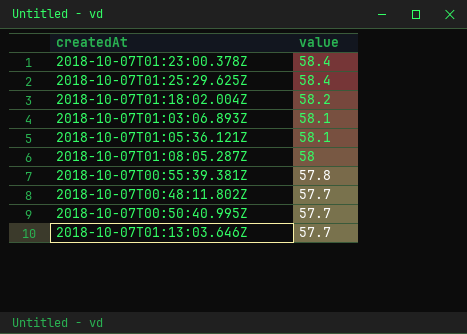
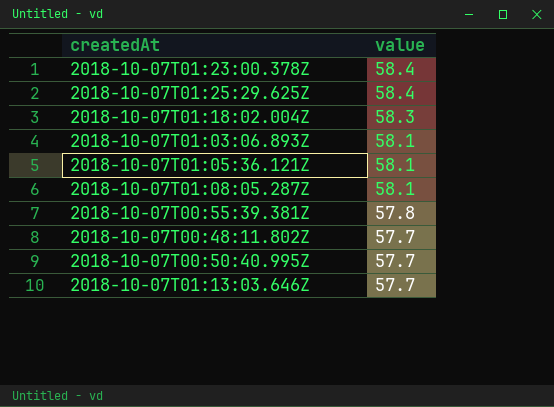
2018-10-07T01:18:02.004Z | value: 58.2 -> 58.3
2018-10-07T01:08:05.287Z | value: 58 -> 58.1

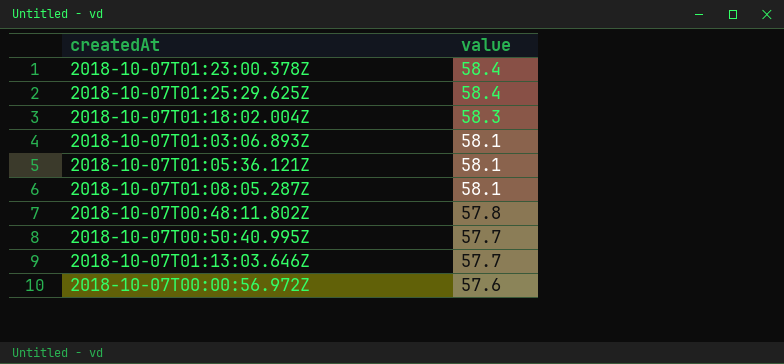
row 2018-10-07T00:55:39.381Z: 57.8 -> none
2018-10-07T00:48:11.802Z | value: 57.7 -> 57.8
row 2018-10-07T00:00:56.972Z: none -> 57.6

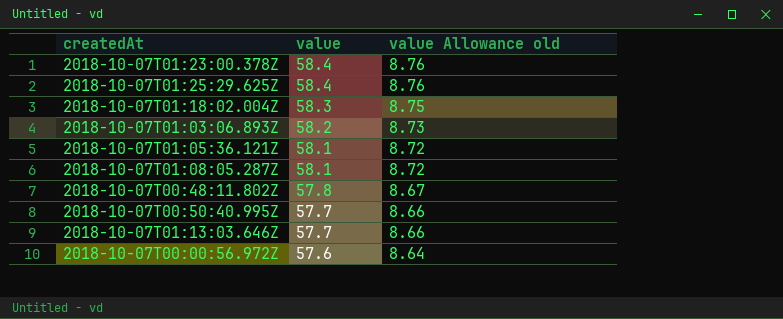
column value Allowance old | formula: none -> [value] * 0.15
2018-10-07T01:03:06.893Z | value: 58.1 -> 58.2

